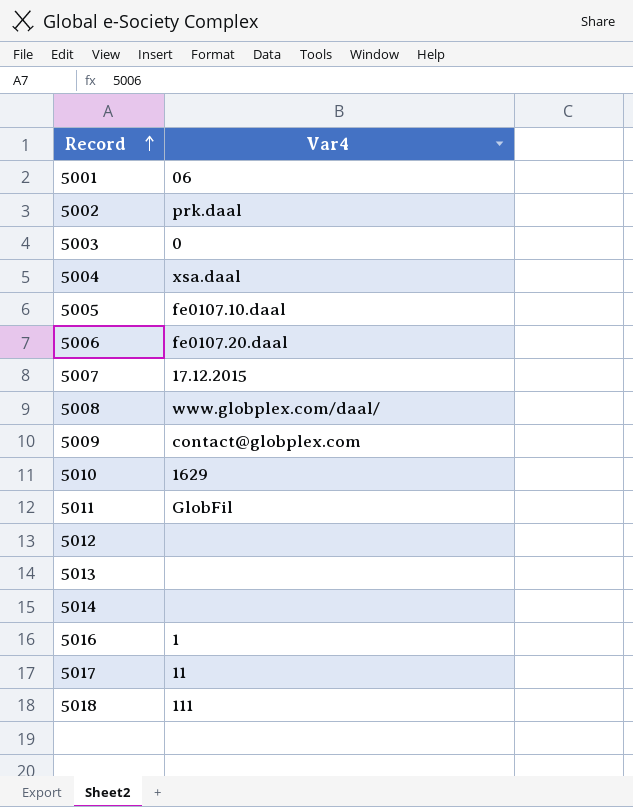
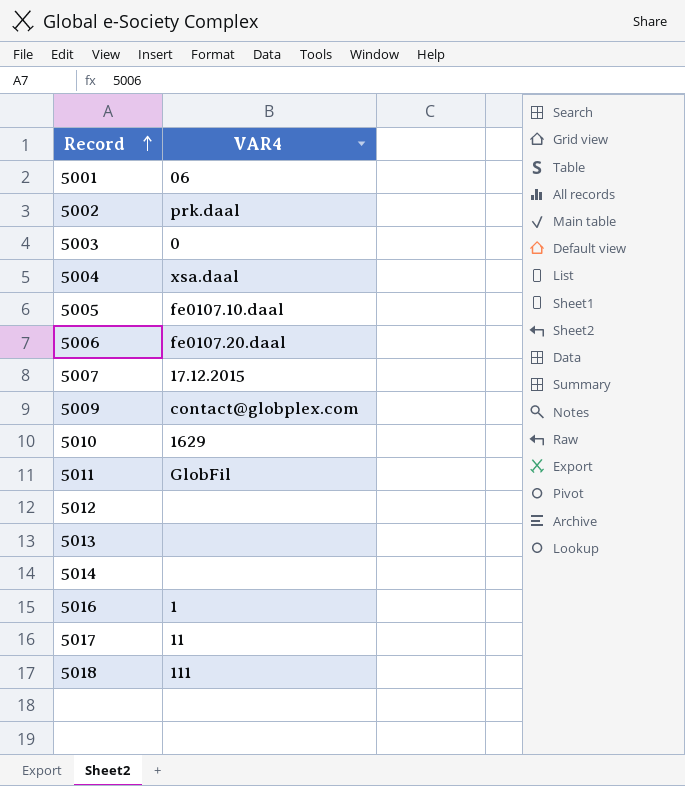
column name: Var4 -> VAR4
row 5008: www.globplex.com/daal/ -> none

